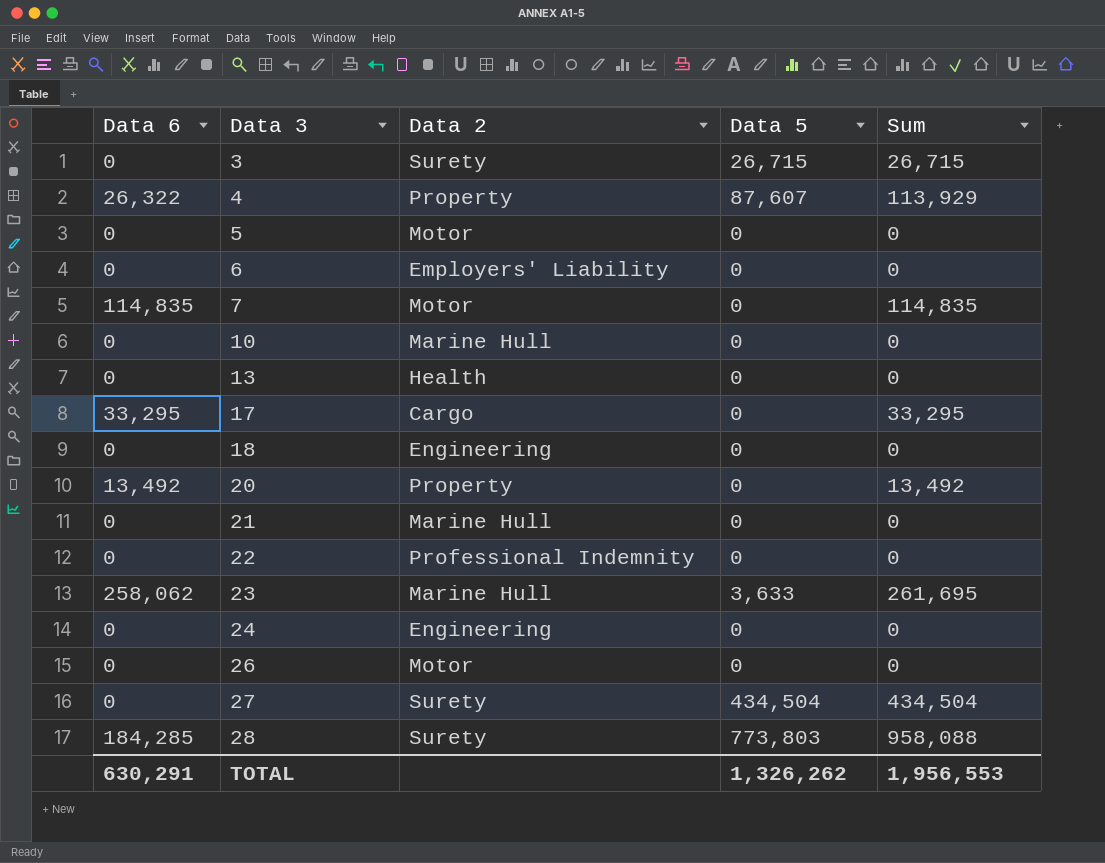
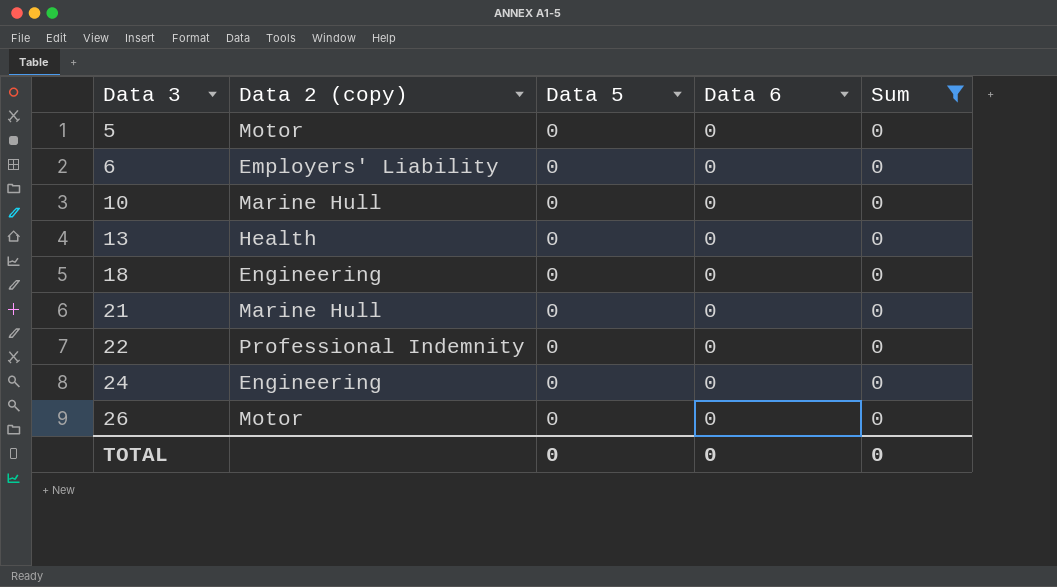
filter: none -> Sum = 0
column name: Data 2 -> Data 2 (copy)
column Data 6 | position: 1 -> 4
TOTAL | Data 5: 1,326,262 -> 0
TOTAL | Data 6: 630,291 -> 0
TOTAL | Sum: 1,956,553 -> 0

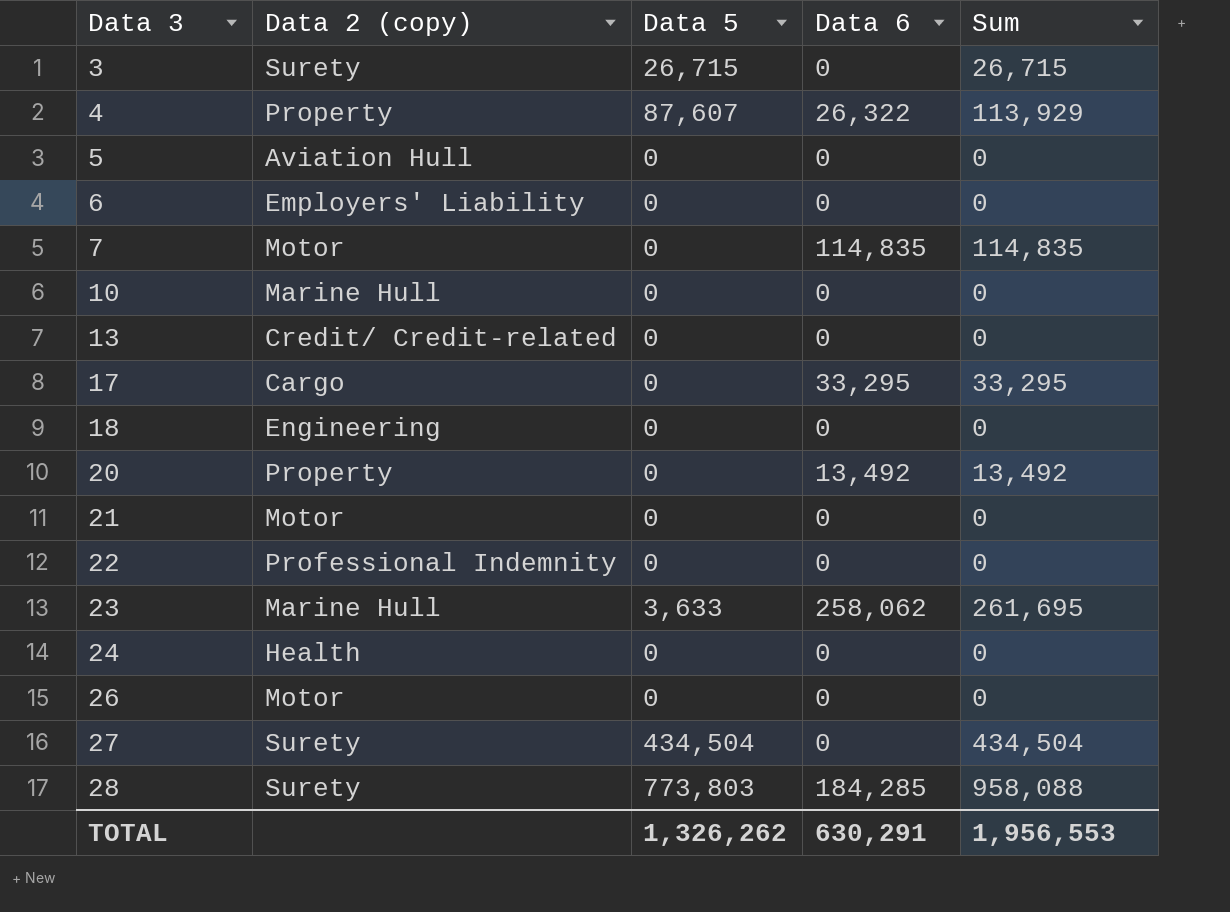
filter: Sum = 0 -> none
5 | Data 2 (copy): Motor -> Aviation Hull
13 | Data 2 (copy): Health -> Credit/ Credit-related
21 | Data 2 (copy): Marine Hull -> Motor
24 | Data 2 (copy): Engineering -> Health
TOTAL | Data 5: 0 -> 1,326,262
TOTAL | Data 6: 0 -> 630,291
TOTAL | Sum: 0 -> 1,956,553

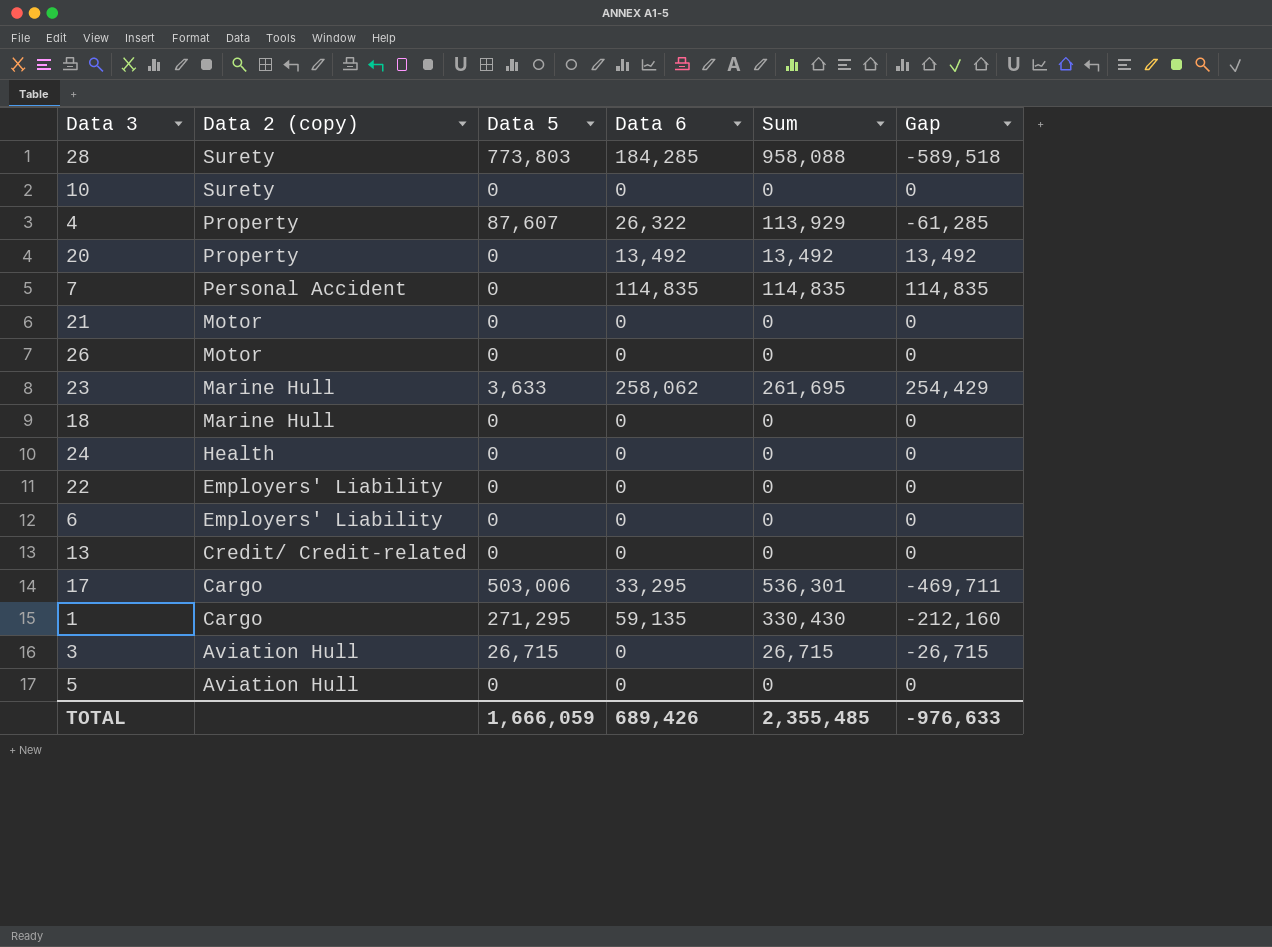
row order: Data 3 ascending -> Data 2 (copy) descending
column Gap | formula: none -> [Data 6] - [Data 5]
row 27: Surety | 434,504 | 0 | 434,504 -> none
10 | Data 2 (copy): Marine Hull -> Surety
7 | Data 2 (copy): Motor -> Personal Accident
18 | Data 2 (copy): Engineering -> Marine Hull
22 | Data 2 (copy): Professional Indemnity -> Employers' Liability
17 | Data 5: 0 -> 503,006
17 | Sum: 33,295 -> 536,301
row 1: none -> Cargo | 271,295 | 59,135 | 330,430 | -212,160
3 | Data 2 (copy): Surety -> Aviation Hull
TOTAL | Data 5: 1,326,262 -> 1,666,059
TOTAL | Data 6: 630,291 -> 689,426
TOTAL | Sum: 1,956,553 -> 2,355,485

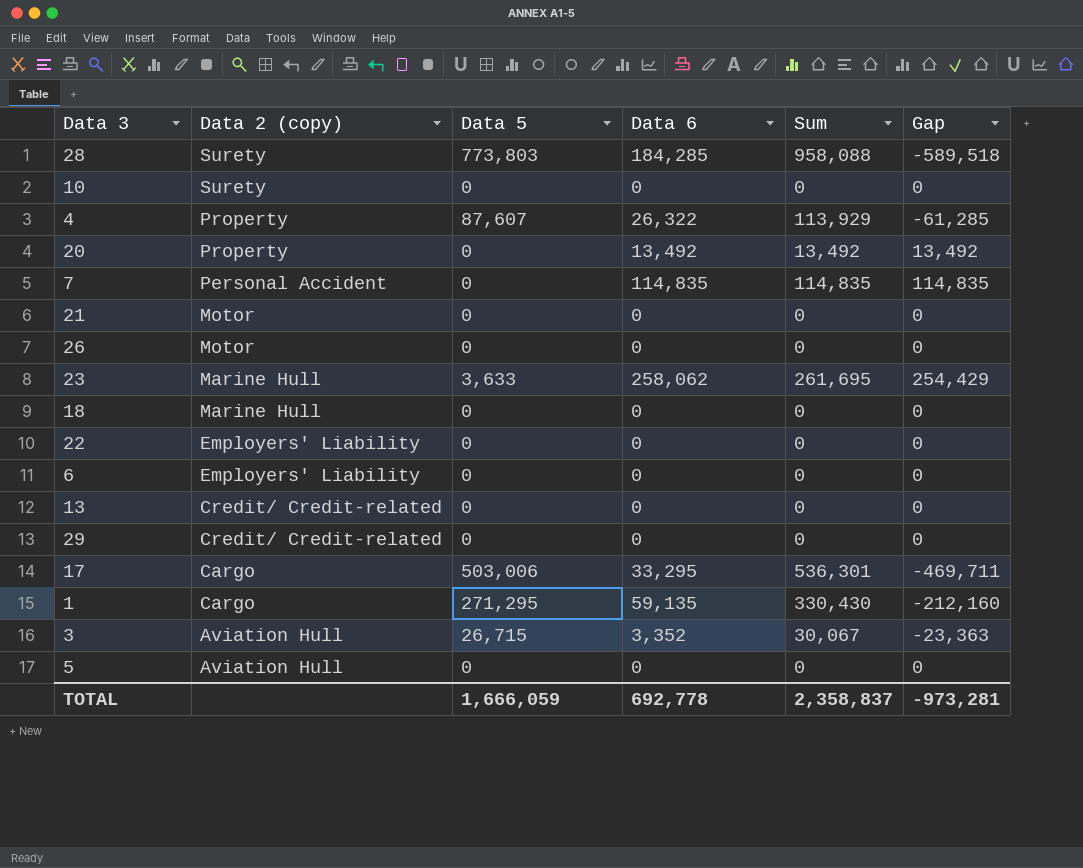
row 24: Health | 0 | 0 | 0 | 0 -> none
row 29: none -> Credit/ Credit-related | 0 | 0 | 0 | 0
3 | Data 6: 0 -> 3,352
3 | Sum: 26,715 -> 30,067
3 | Gap: -26,715 -> -23,363
TOTAL | Data 6: 689,426 -> 692,778
TOTAL | Sum: 2,355,485 -> 2,358,837
TOTAL | Gap: -976,633 -> -973,281

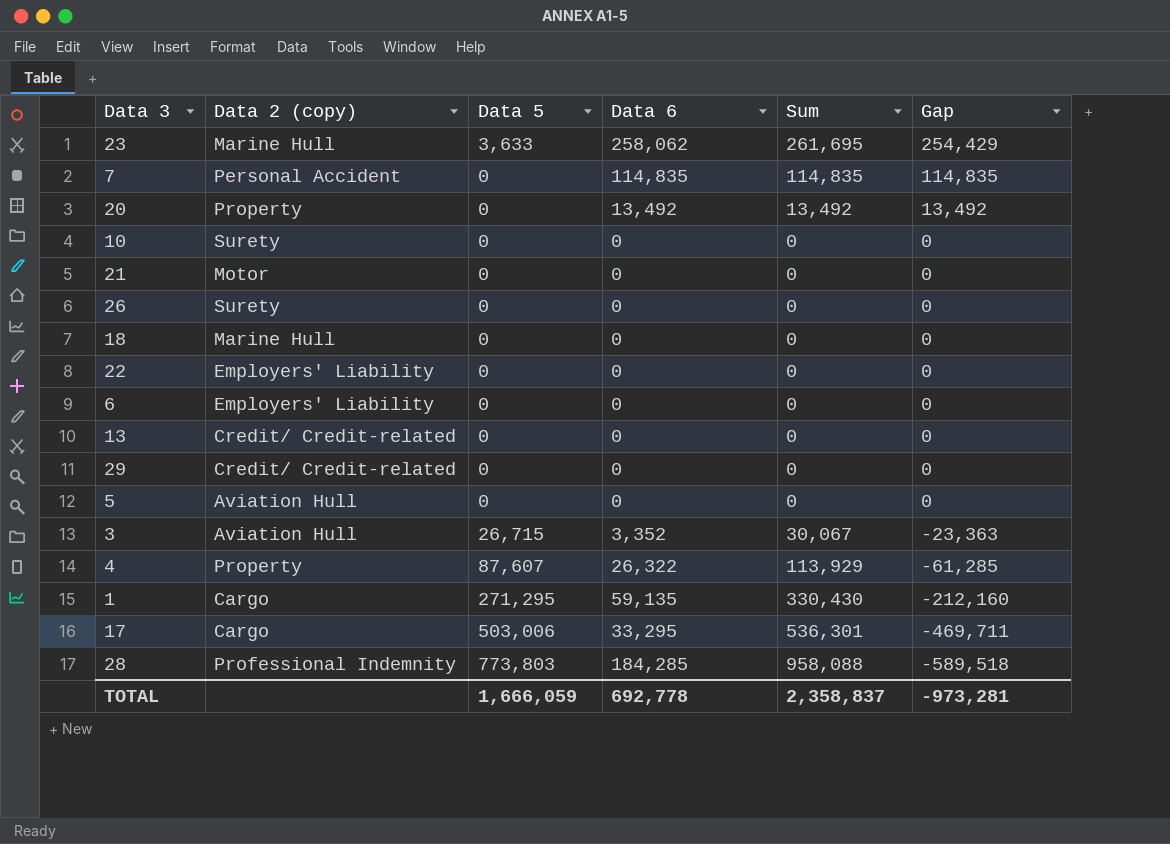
row order: Data 2 (copy) descending -> Gap descending
26 | Data 2 (copy): Motor -> Surety
28 | Data 2 (copy): Surety -> Professional Indemnity

